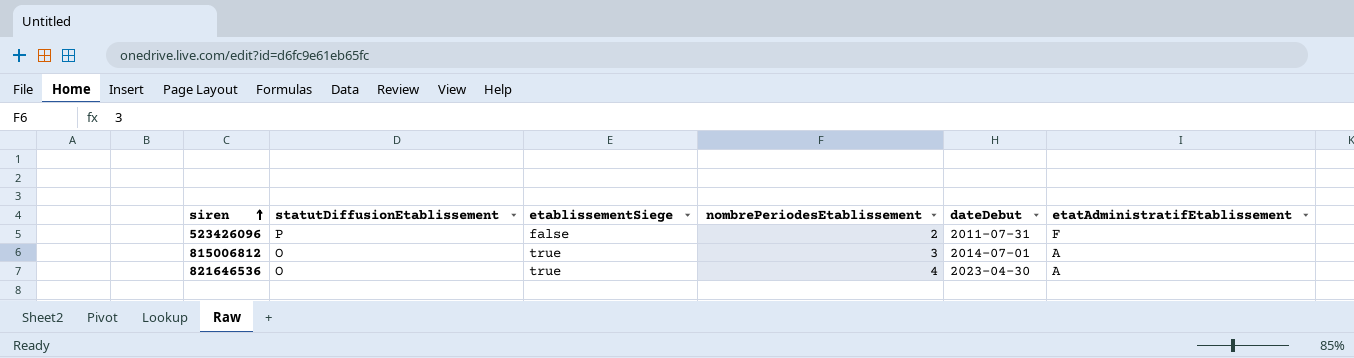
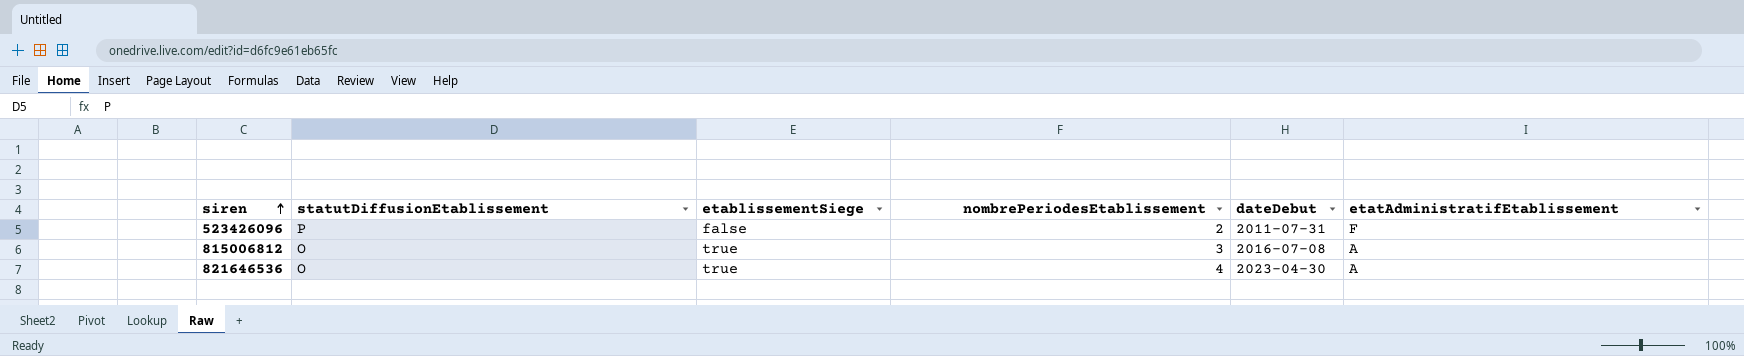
815006812 | dateDebut: 2014-07-01 -> 2016-07-08

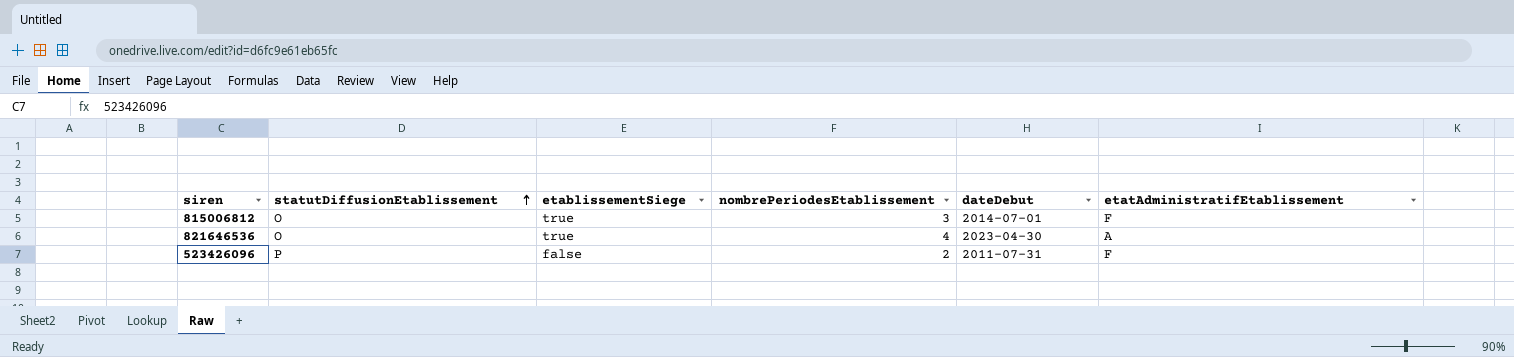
row order: siren ascending -> statutDiffusionEtablissement ascending
815006812 | dateDebut: 2016-07-08 -> 2014-07-01
815006812 | etatAdministratifEtablissement: A -> F

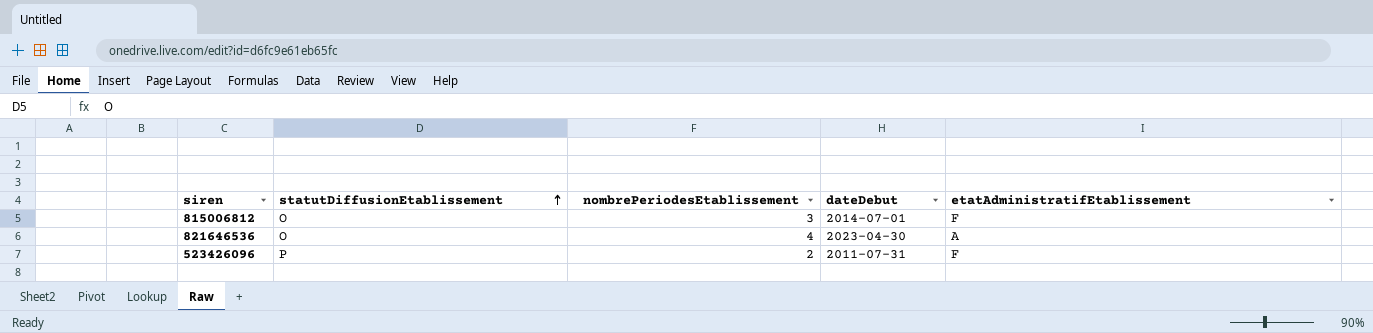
column etablissementSiege | position: 3 -> none

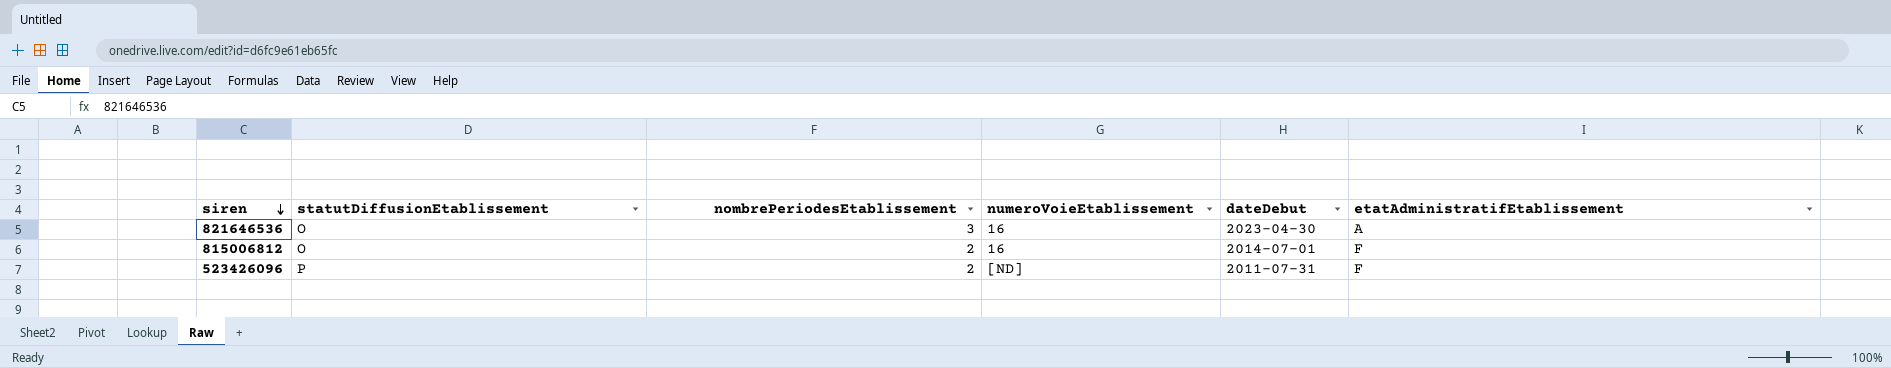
row order: statutDiffusionEtablissement ascending -> siren descending
column numeroVoieEtablissement | position: none -> 4
821646536 | nombrePeriodesEtablissement: 4 -> 3
815006812 | nombrePeriodesEtablissement: 3 -> 2

